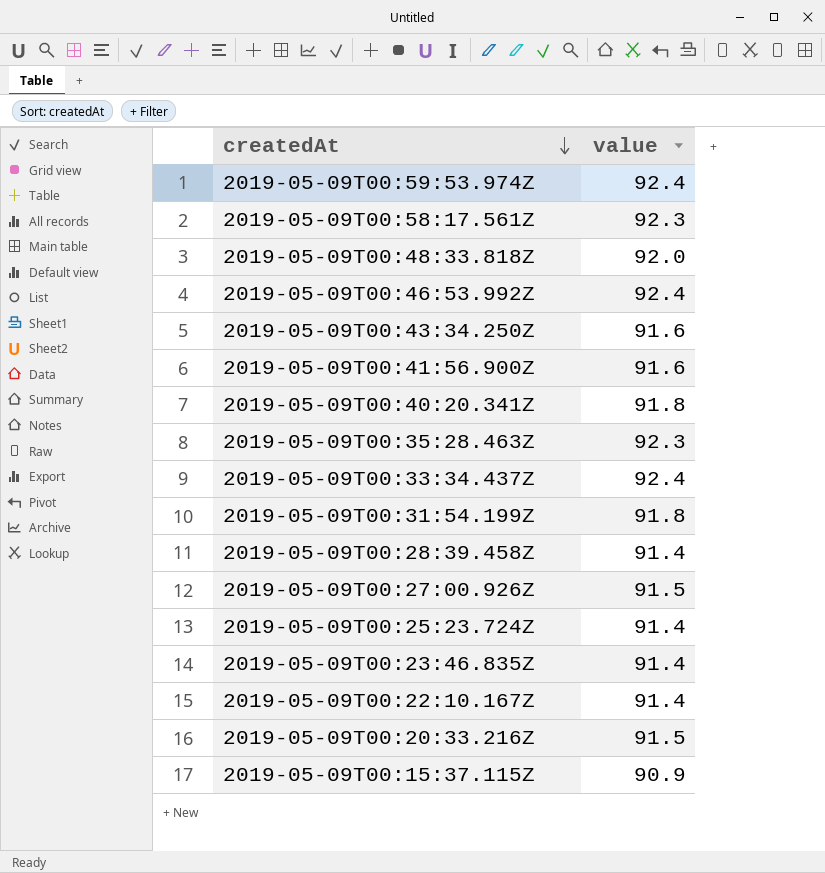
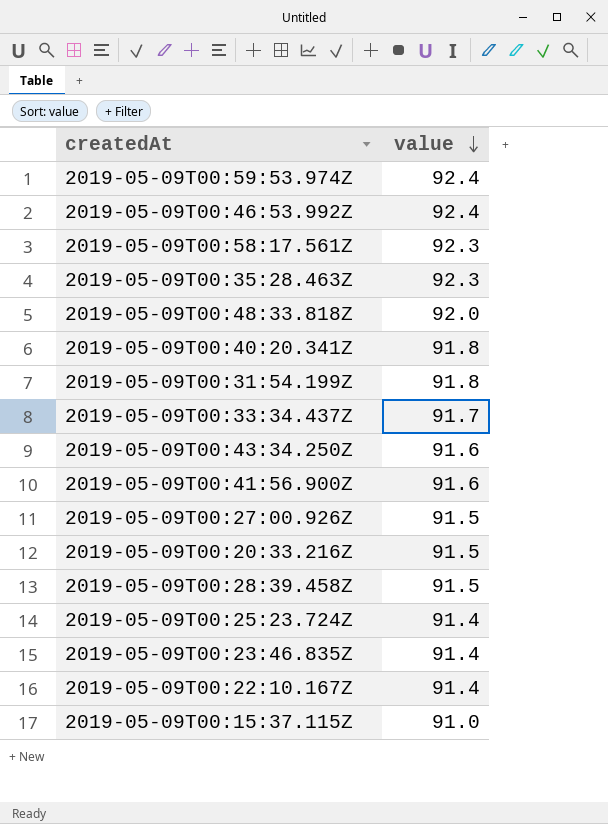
row order: createdAt descending -> value descending
2019-05-09T00:33:34.437Z | value: 92.4 -> 91.7
2019-05-09T00:28:39.458Z | value: 91.4 -> 91.5
2019-05-09T00:15:37.115Z | value: 90.9 -> 91.0

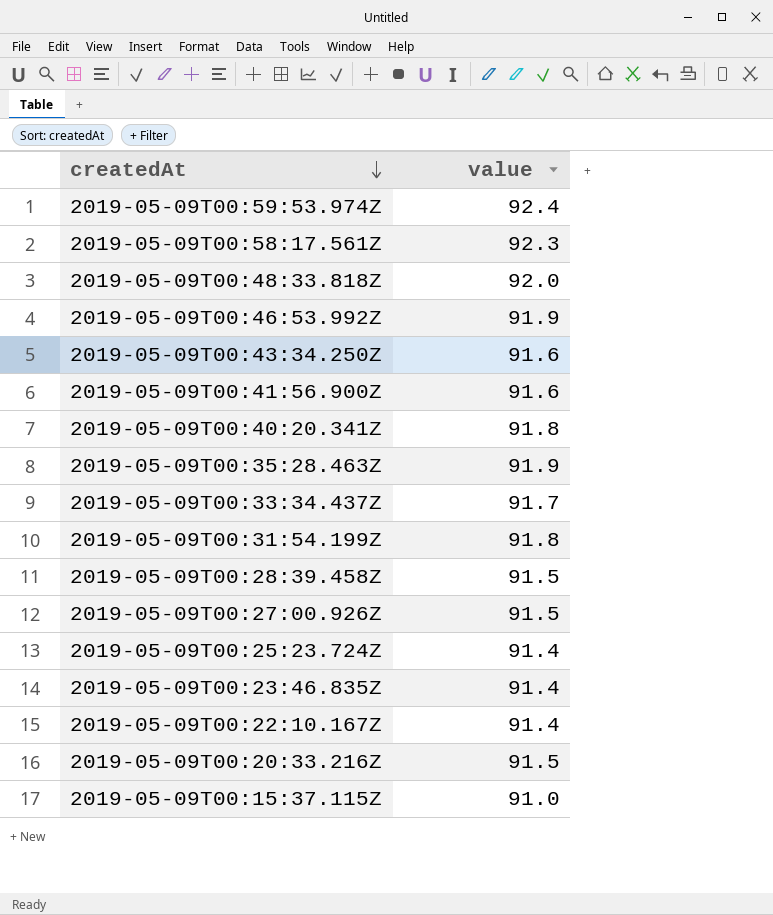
row order: value descending -> createdAt descending
2019-05-09T00:46:53.992Z | value: 92.4 -> 91.9
2019-05-09T00:35:28.463Z | value: 92.3 -> 91.9

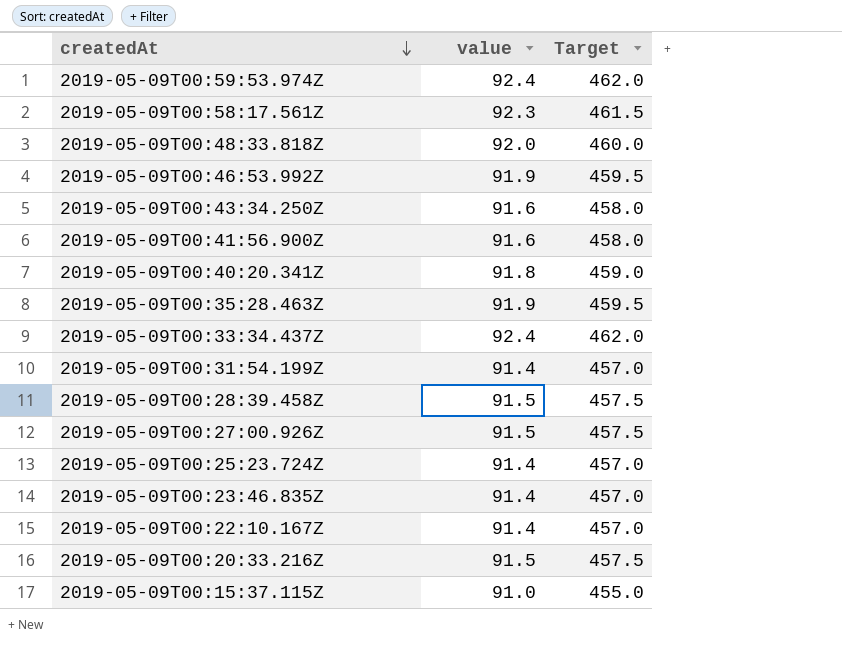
column Target | formula: none -> [value] * 5
2019-05-09T00:33:34.437Z | value: 91.7 -> 92.4
2019-05-09T00:31:54.199Z | value: 91.8 -> 91.4

